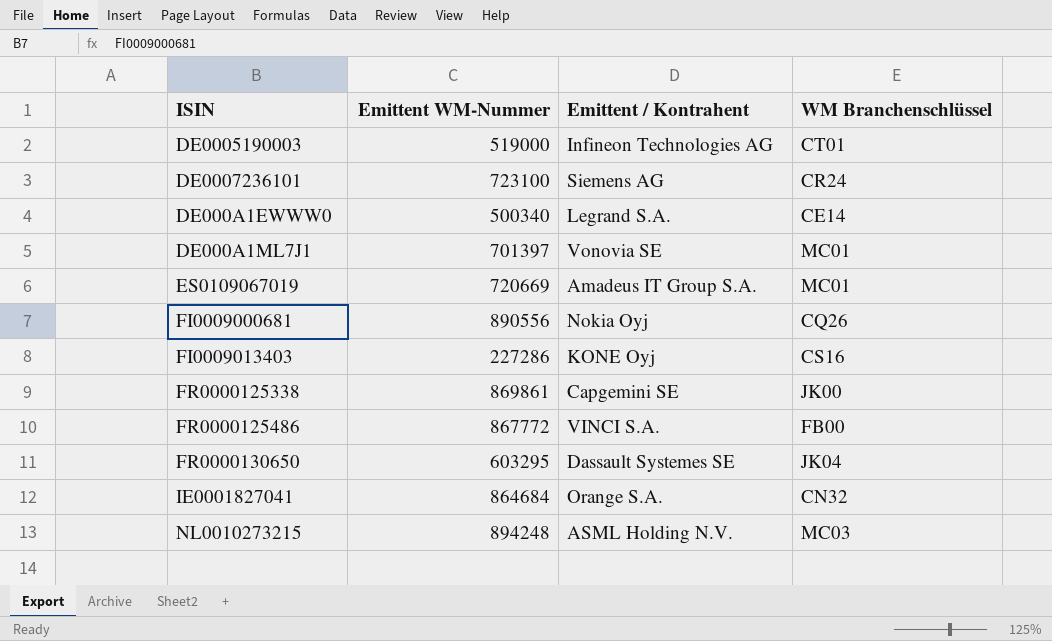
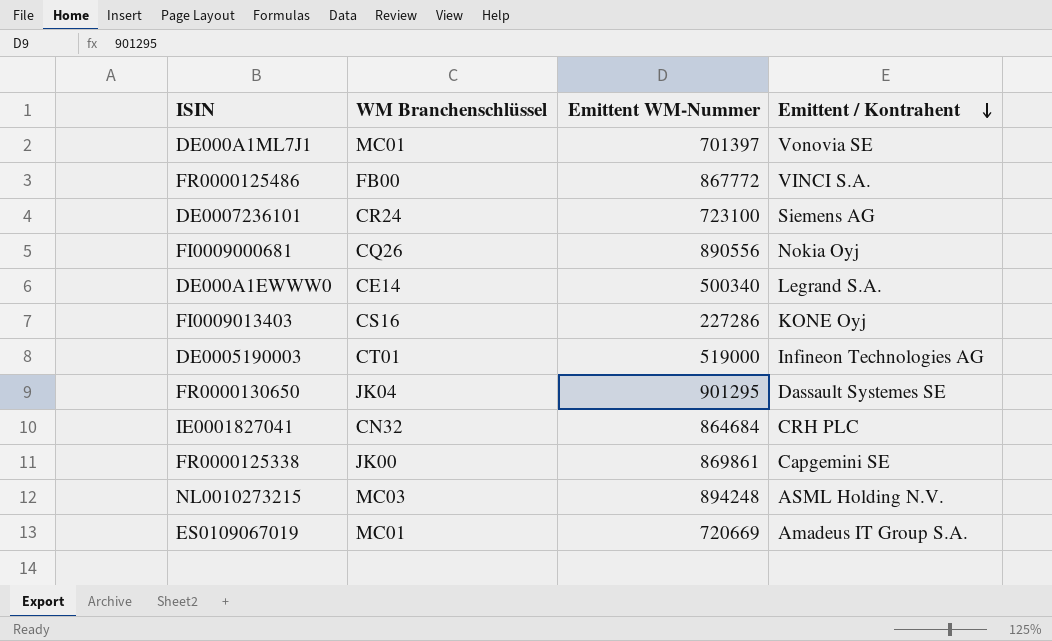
row order: none -> Emittent / Kontrahent descending
column WM Branchenschlüssel | position: 4 -> 2
FR0000130650 | Emittent WM-Nummer: 603295 -> 901295
IE0001827041 | Emittent / Kontrahent: Orange S.A. -> CRH PLC

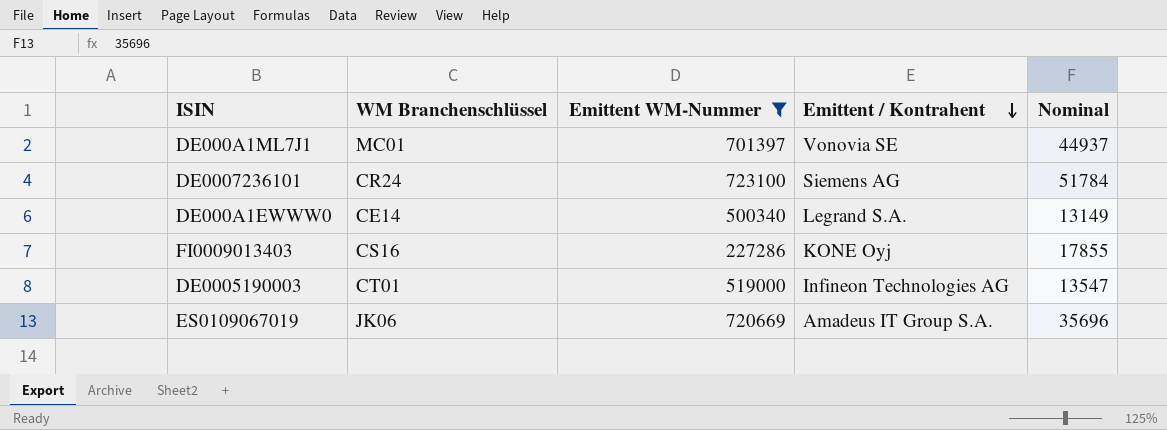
filter: none -> Emittent WM-Nummer <= 723100
column Nominal | position: none -> 5
ES0109067019 | WM Branchenschlüssel: MC01 -> JK06

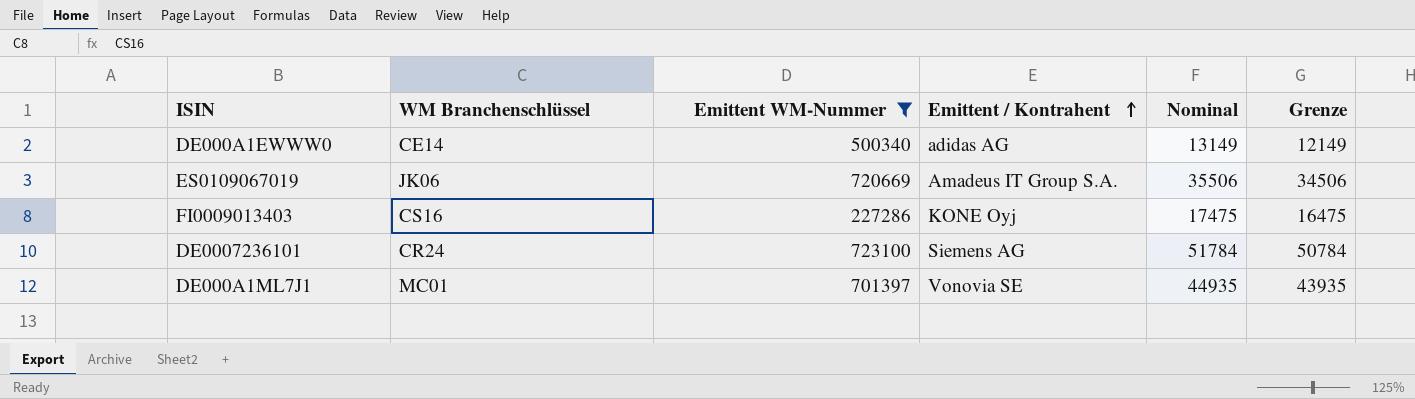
row order: Emittent / Kontrahent descending -> Emittent / Kontrahent ascending
column Grenze | formula: none -> [Nominal] - 1000
row DE0005190003: CT01 | 519000 | Infineon Technologies AG | 13547 -> none
DE000A1EWWW0 | Emittent / Kontrahent: Legrand S.A. -> adidas AG
ES0109067019 | Nominal: 35696 -> 35506
FI0009013403 | Nominal: 17855 -> 17475
DE000A1ML7J1 | Nominal: 44937 -> 44935

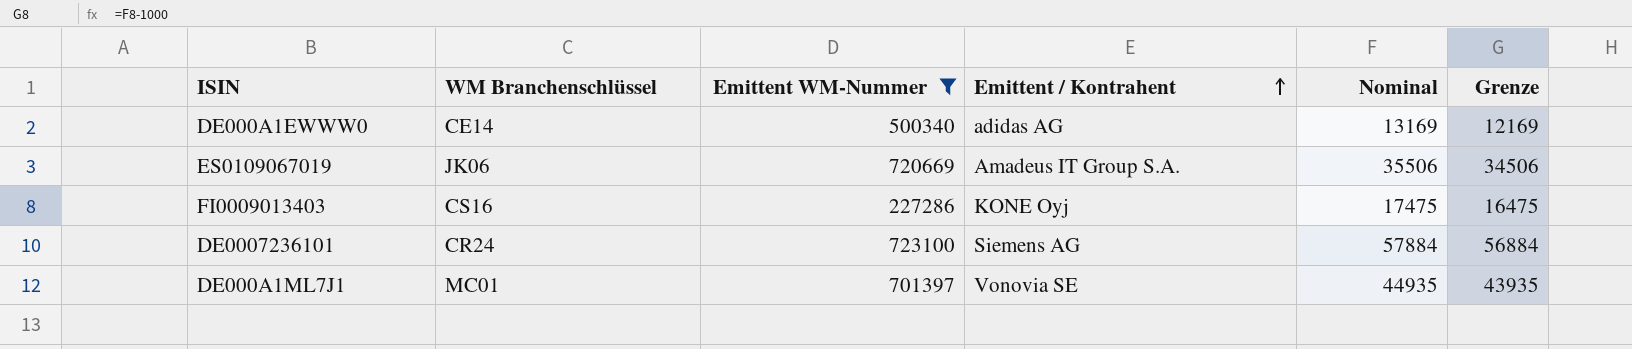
DE000A1EWWW0 | Nominal: 13149 -> 13169
DE000A1EWWW0 | Grenze: 12149 -> 12169
DE0007236101 | Nominal: 51784 -> 57884
DE0007236101 | Grenze: 50784 -> 56884

